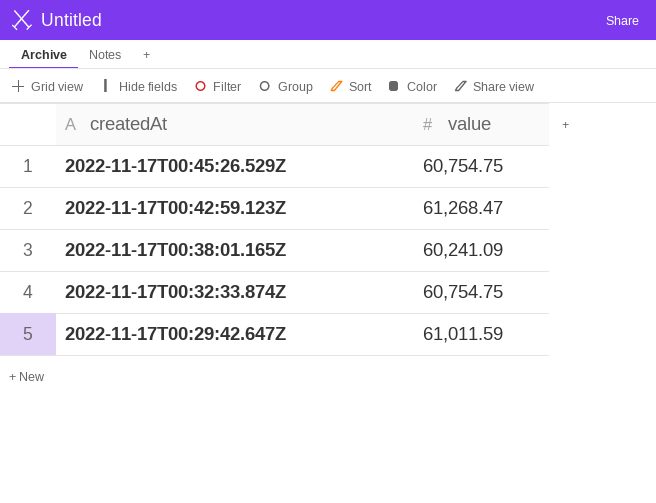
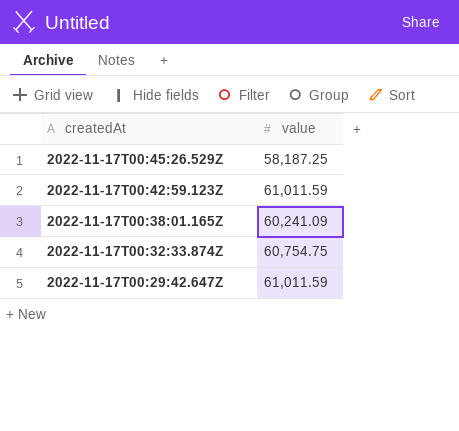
2022-11-17T00:45:26.529Z | value: 60,754.75 -> 58,187.25
2022-11-17T00:42:59.123Z | value: 61,268.47 -> 61,011.59

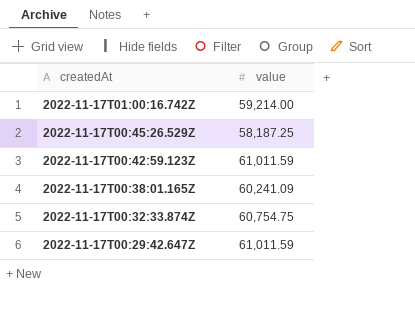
row 2022-11-17T01:00:16.742Z: none -> 59,214.00

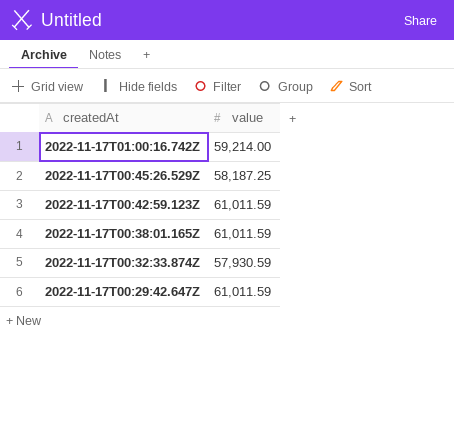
2022-11-17T00:38:01.165Z | value: 60,241.09 -> 61,011.59
2022-11-17T00:32:33.874Z | value: 60,754.75 -> 57,930.59

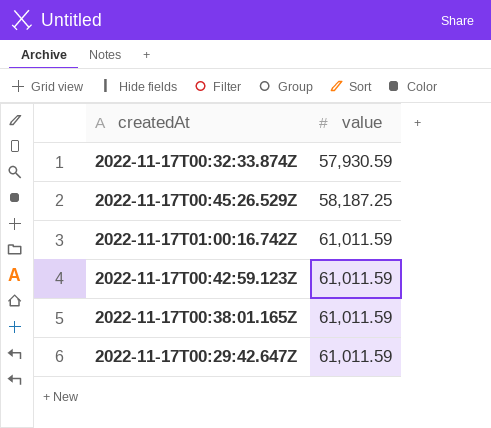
row order: createdAt descending -> value ascending
2022-11-17T01:00:16.742Z | value: 59,214.00 -> 61,011.59

